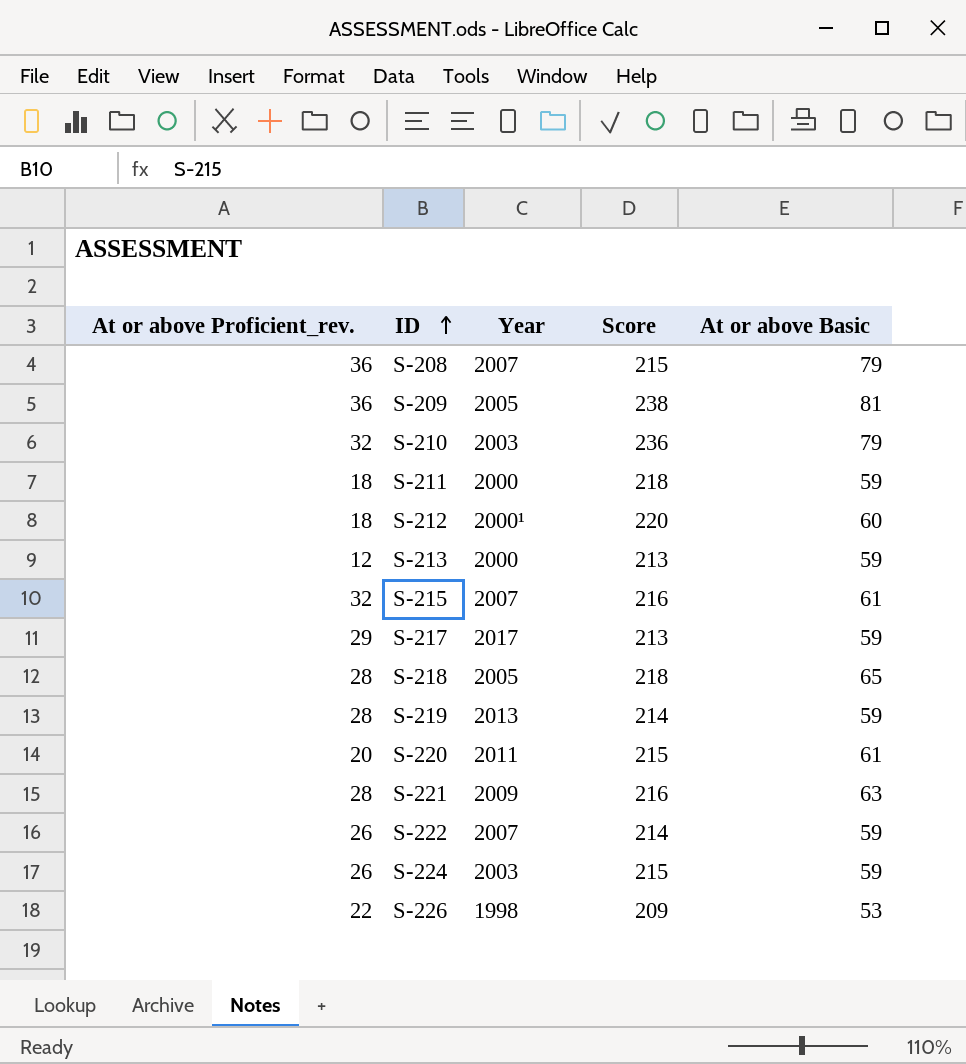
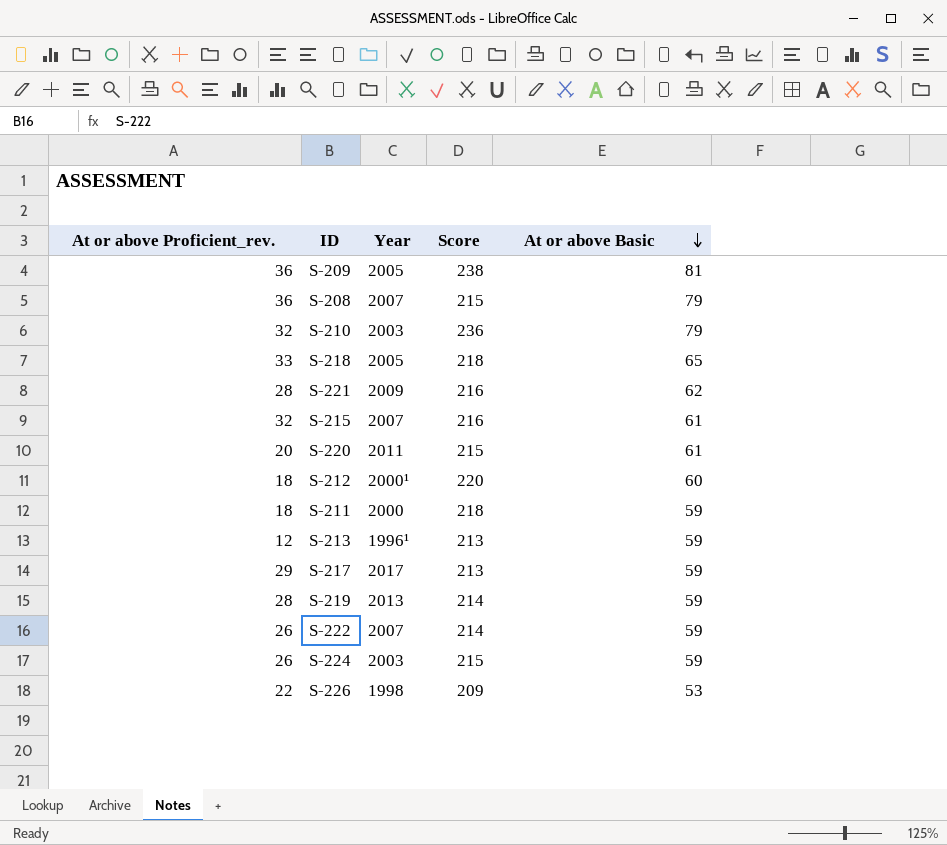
row order: ID ascending -> At or above Basic descending
S-218 | At or above Proficient_rev.: 28 -> 33
S-221 | At or above Basic: 63 -> 62
S-213 | Year: 2000 -> 1996¹

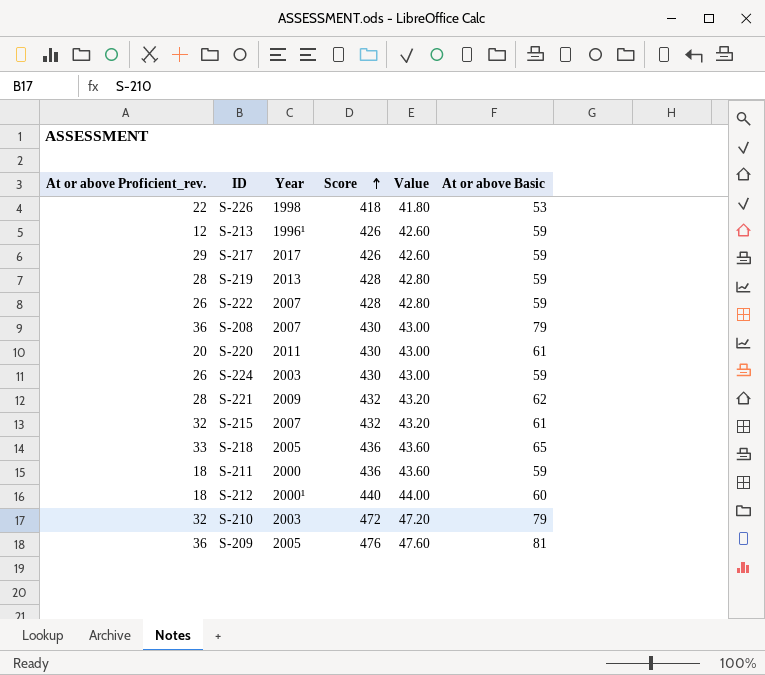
row order: At or above Basic descending -> Score ascending
column Value | formula: none -> [Score] * 0.1
S-226 | Score: 209 -> 418
S-213 | Score: 213 -> 426
S-217 | Score: 213 -> 426
S-219 | Score: 214 -> 428
S-222 | Score: 214 -> 428
S-208 | Score: 215 -> 430
S-220 | Score: 215 -> 430
S-224 | Score: 215 -> 430
S-221 | Score: 216 -> 432
S-215 | Score: 216 -> 432
S-218 | Score: 218 -> 436
S-211 | Score: 218 -> 436
S-212 | Score: 220 -> 440
S-210 | Score: 236 -> 472
S-209 | Score: 238 -> 476

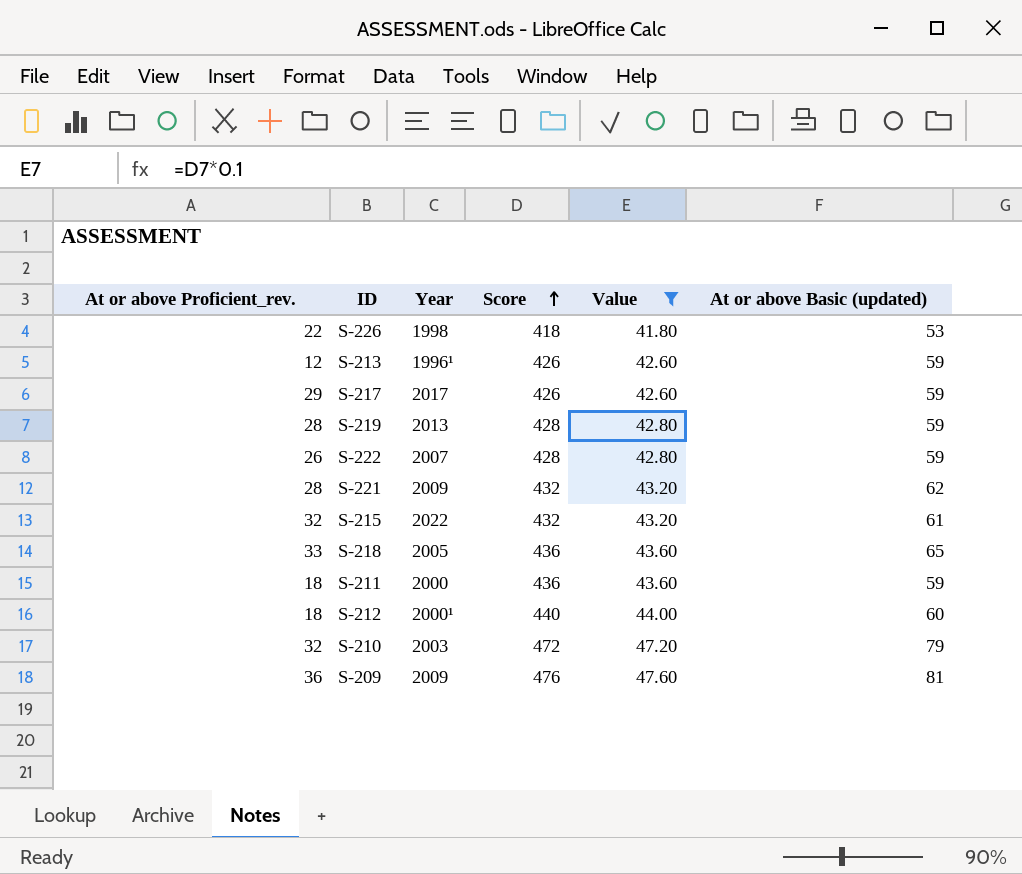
filter: none -> Value != 43.00
column name: At or above Basic -> At or above Basic (updated)
S-215 | Year: 2007 -> 2022
S-209 | Year: 2005 -> 2009

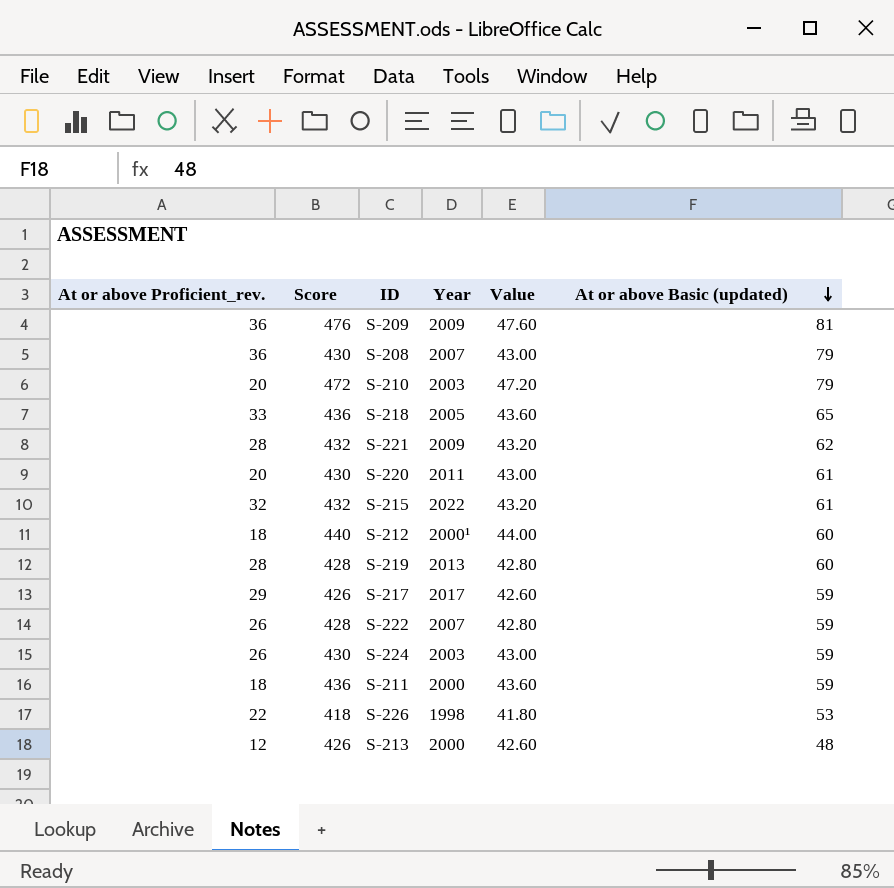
filter: Value != 43.00 -> none
row order: Score ascending -> At or above Basic (updated) descending
column Score | position: 4 -> 2
S-210 | At or above Proficient_rev.: 32 -> 20
S-219 | At or above Basic (updated): 59 -> 60
S-213 | Year: 1996¹ -> 2000
S-213 | At or above Basic (updated): 59 -> 48

